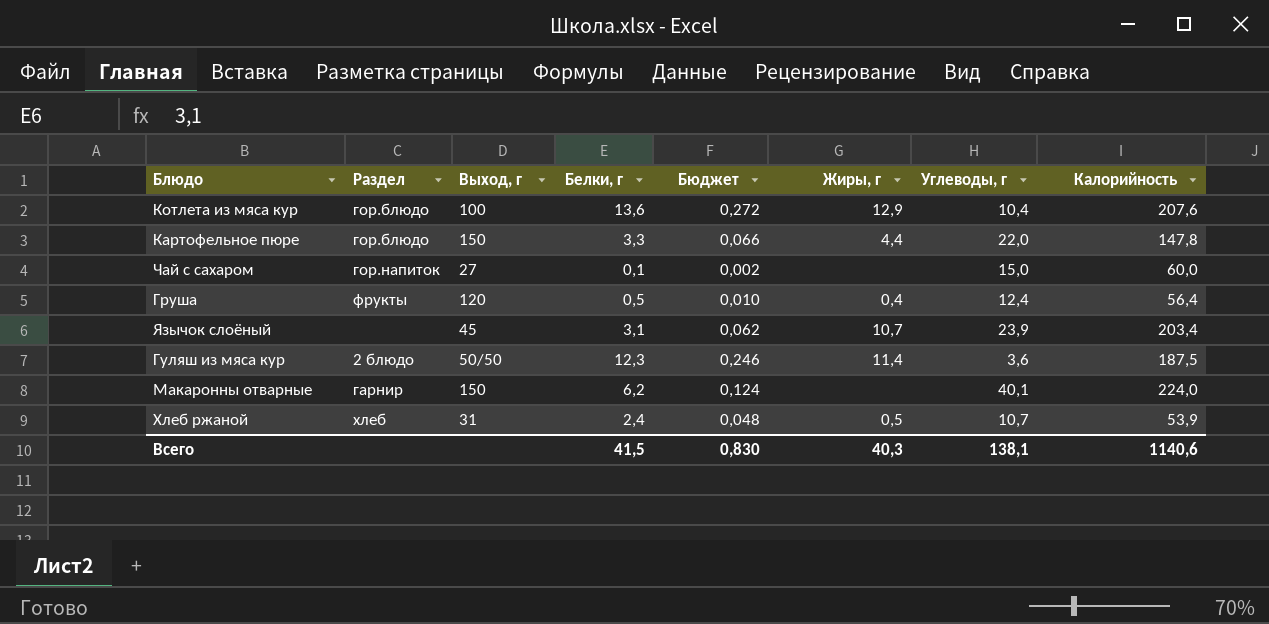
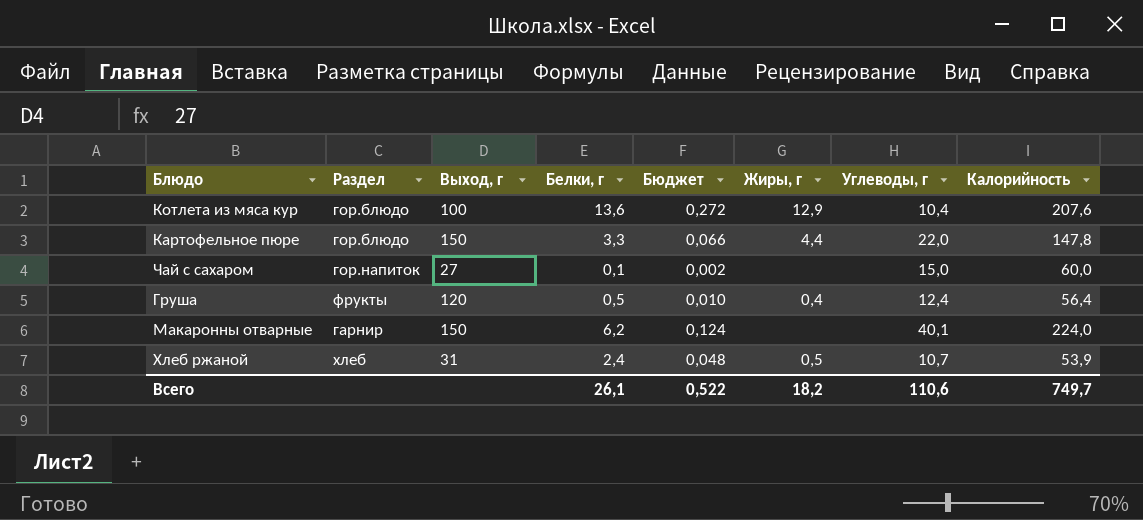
row Язычок слоёный: none | 45 | 3,1 | 0,062 | 10,7 | 23,9 | 203,4 -> none
row Гуляш из мяса кур: 2 блюдо | 50/50 | 12,3 | 0,246 | 11,4 | 3,6 | 187,5 -> none
Всего | Белки, г: 41,5 -> 26,1
Всего | Бюджет: 0,830 -> 0,522
Всего | Жиры, г: 40,3 -> 18,2
Всего | Углеводы, г: 138,1 -> 110,6
Всего | Калорийность: 1140,6 -> 749,7

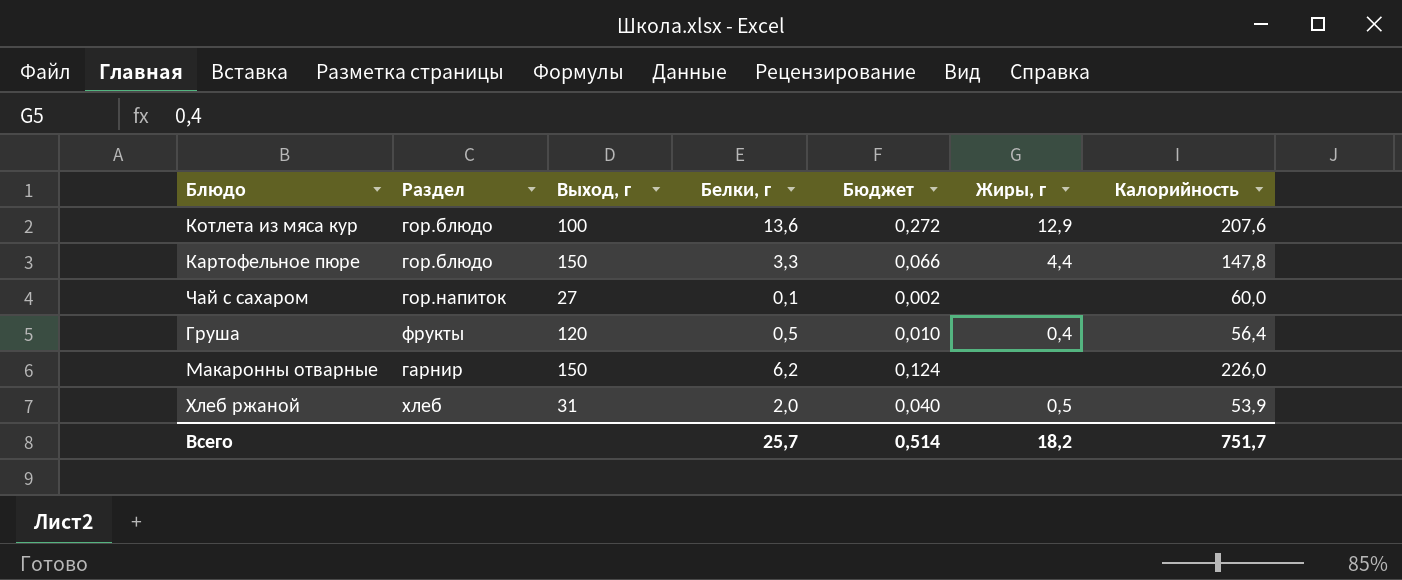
column Углеводы, г | position: 7 -> none
Макаронны отварные | Калорийность: 224,0 -> 226,0
Хлеб ржаной | Белки, г: 2,4 -> 2,0
Хлеб ржаной | Бюджет: 0,048 -> 0,040
Всего | Белки, г: 26,1 -> 25,7
Всего | Бюджет: 0,522 -> 0,514
Всего | Калорийность: 749,7 -> 751,7

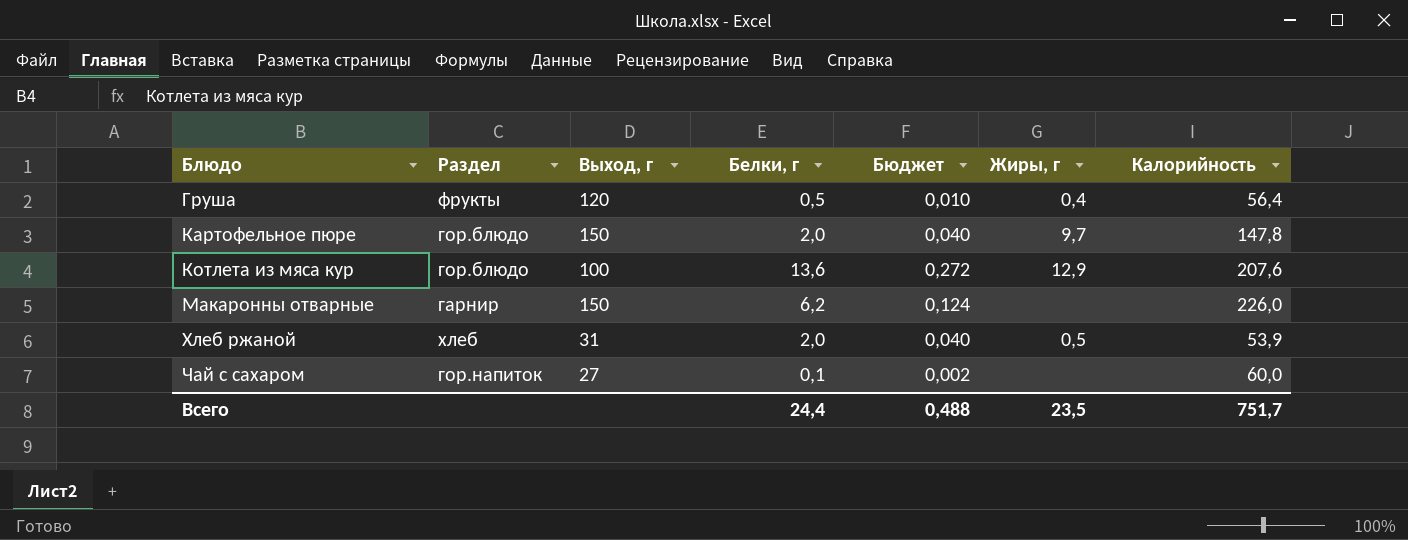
row order: none -> Блюдо ascending
Картофельное пюре | Белки, г: 3,3 -> 2,0
Картофельное пюре | Бюджет: 0,066 -> 0,040
Картофельное пюре | Жиры, г: 4,4 -> 9,7
Всего | Белки, г: 25,7 -> 24,4
Всего | Бюджет: 0,514 -> 0,488
Всего | Жиры, г: 18,2 -> 23,5

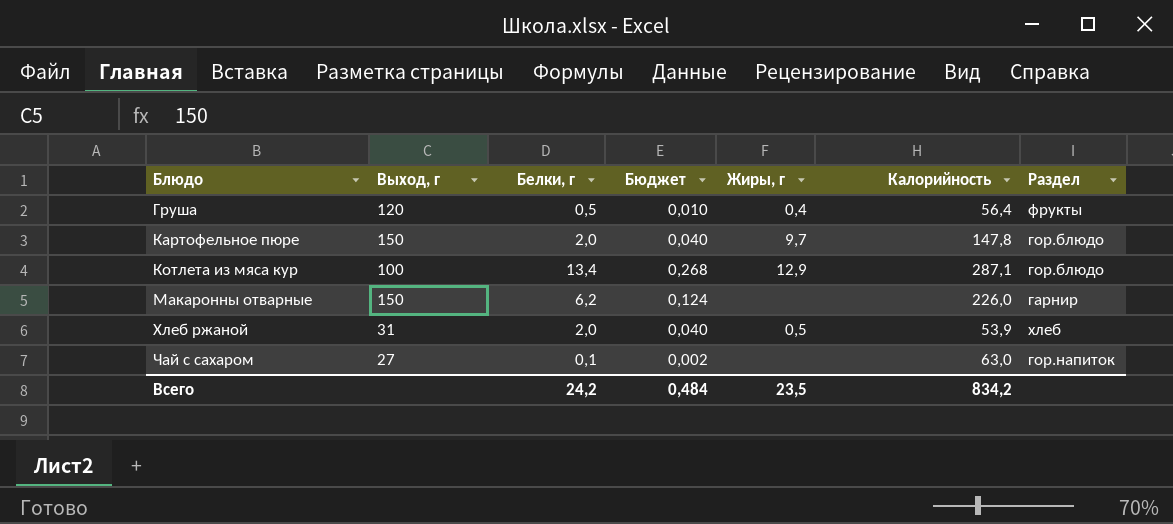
column Раздел | position: 2 -> 7
Котлета из мяса кур | Белки, г: 13,6 -> 13,4
Котлета из мяса кур | Бюджет: 0,272 -> 0,268
Котлета из мяса кур | Калорийность: 207,6 -> 287,1
Чай с сахаром | Калорийность: 60,0 -> 63,0
Всего | Белки, г: 24,4 -> 24,2
Всего | Бюджет: 0,488 -> 0,484
Всего | Калорийность: 751,7 -> 834,2

